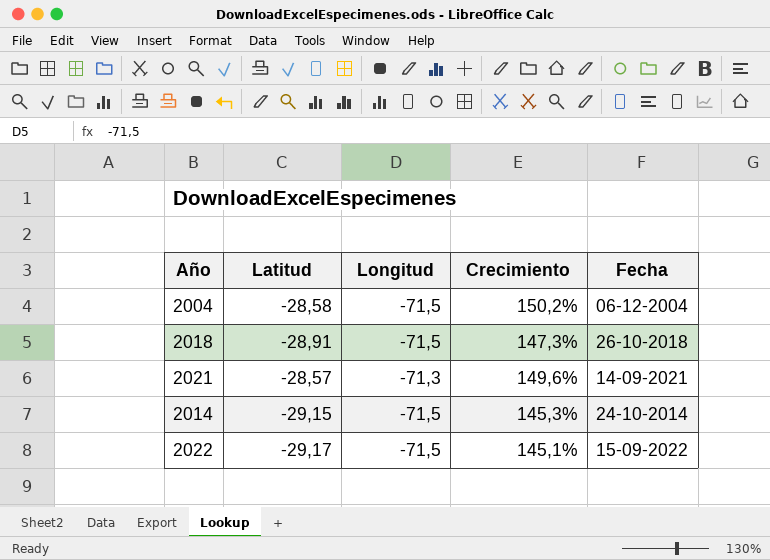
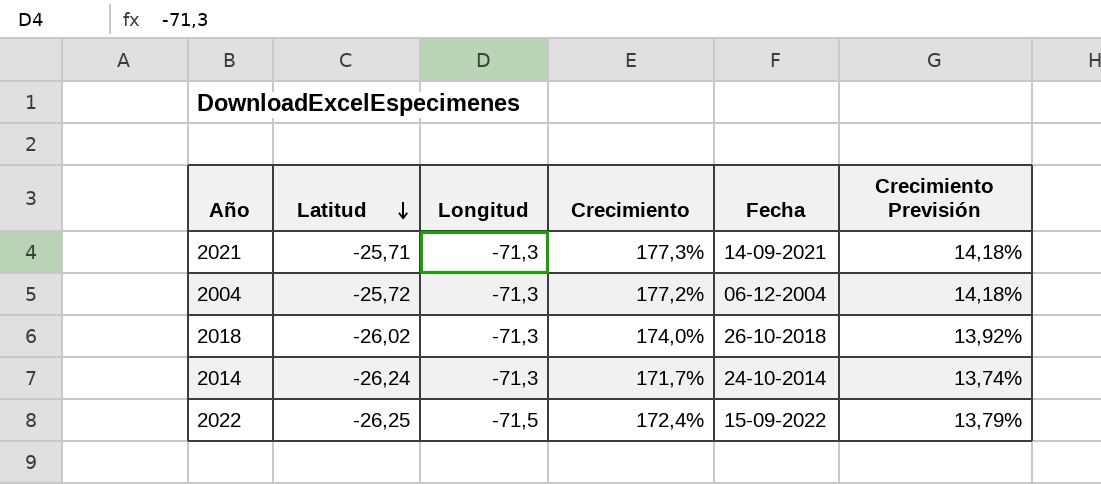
row order: none -> Latitud descending
column Crecimiento Previsión | formula: none -> [Crecimiento] * 0,08
2021 | Latitud: -28,57 -> -25,71
2021 | Crecimiento: 149,6% -> 177,3%
2004 | Latitud: -28,58 -> -25,72
2004 | Longitud: -71,5 -> -71,3
2004 | Crecimiento: 150,2% -> 177,2%
2018 | Latitud: -28,91 -> -26,02
2018 | Longitud: -71,5 -> -71,3
2018 | Crecimiento: 147,3% -> 174,0%
2014 | Latitud: -29,15 -> -26,24
2014 | Longitud: -71,5 -> -71,3
2014 | Crecimiento: 145,3% -> 171,7%
2022 | Latitud: -29,17 -> -26,25
2022 | Crecimiento: 145,1% -> 172,4%

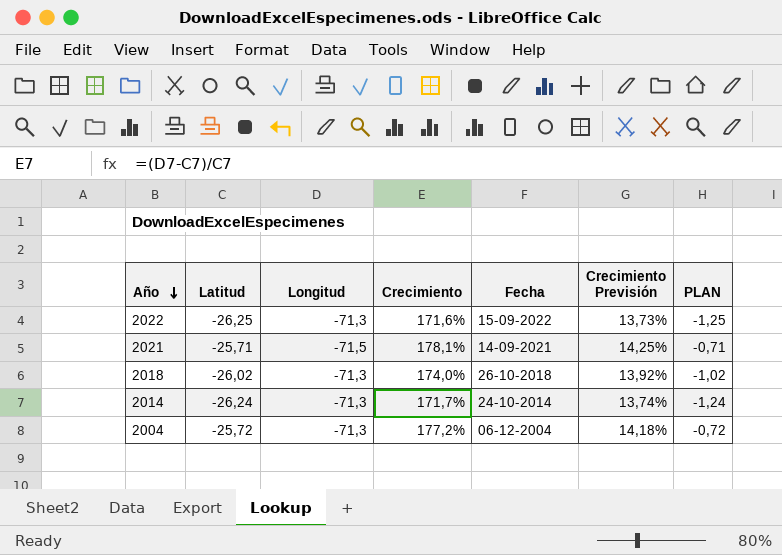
row order: Latitud descending -> Año descending
column PLAN | formula: none -> [Latitud] + 25
2022 | Longitud: -71,5 -> -71,3
2022 | Crecimiento: 172,4% -> 171,6%
2022 | Crecimiento Previsión: 13,79% -> 13,73%
2021 | Longitud: -71,3 -> -71,5
2021 | Crecimiento: 177,3% -> 178,1%
2021 | Crecimiento Previsión: 14,18% -> 14,25%

